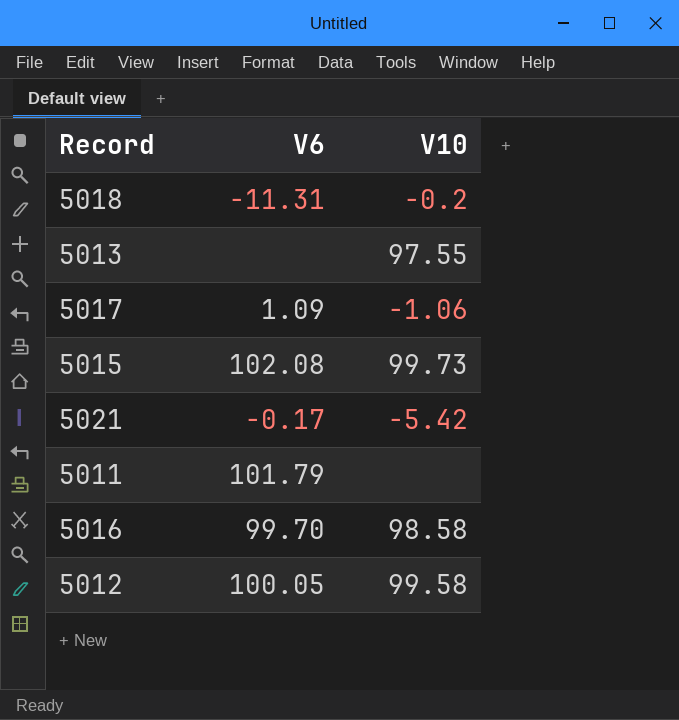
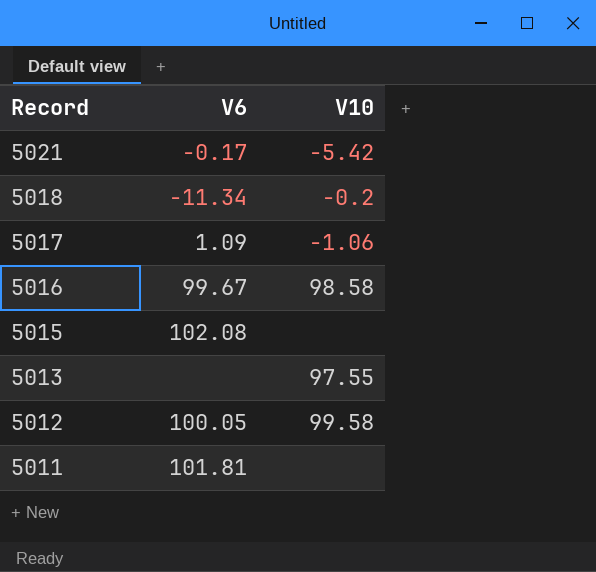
row order: none -> Record descending
5018 | V6: -11.31 -> -11.34
5016 | V6: 99.70 -> 99.67
5015 | V10: 99.73 -> none
5011 | V6: 101.79 -> 101.81

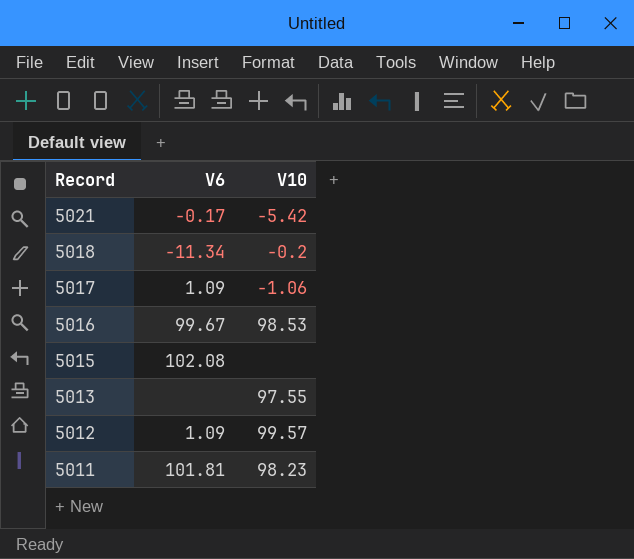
5016 | V10: 98.58 -> 98.53
5012 | V6: 100.05 -> 1.09
5012 | V10: 99.58 -> 99.57
5011 | V10: none -> 98.23

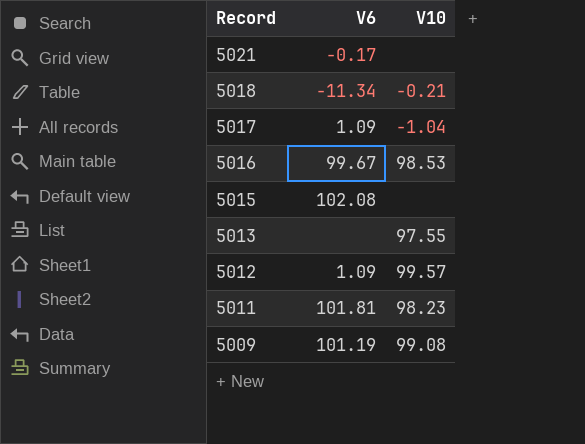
5021 | V10: -5.42 -> none
5018 | V10: -0.2 -> -0.21
5017 | V10: -1.06 -> -1.04
row 5009: none -> 101.19 | 99.08

